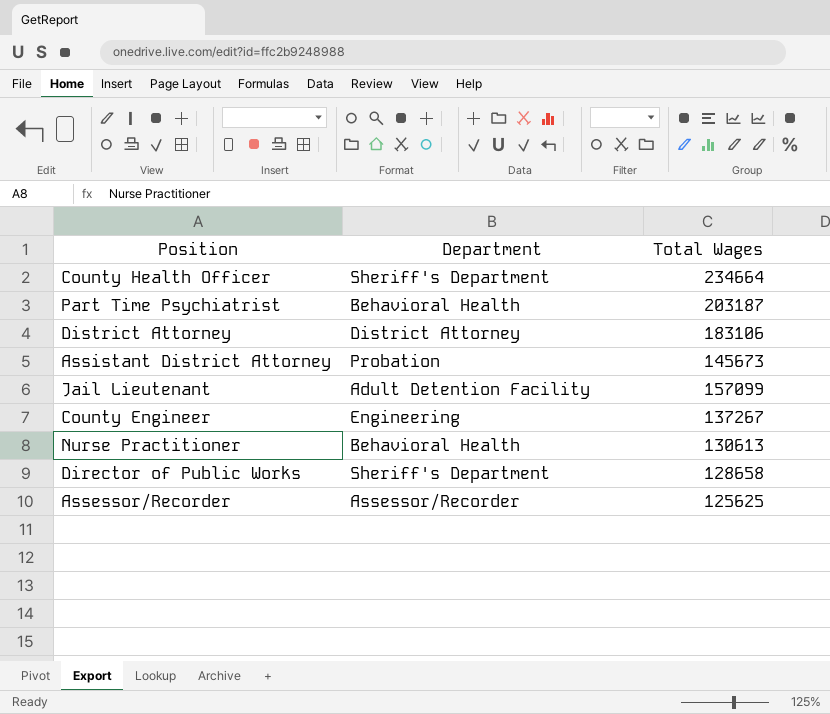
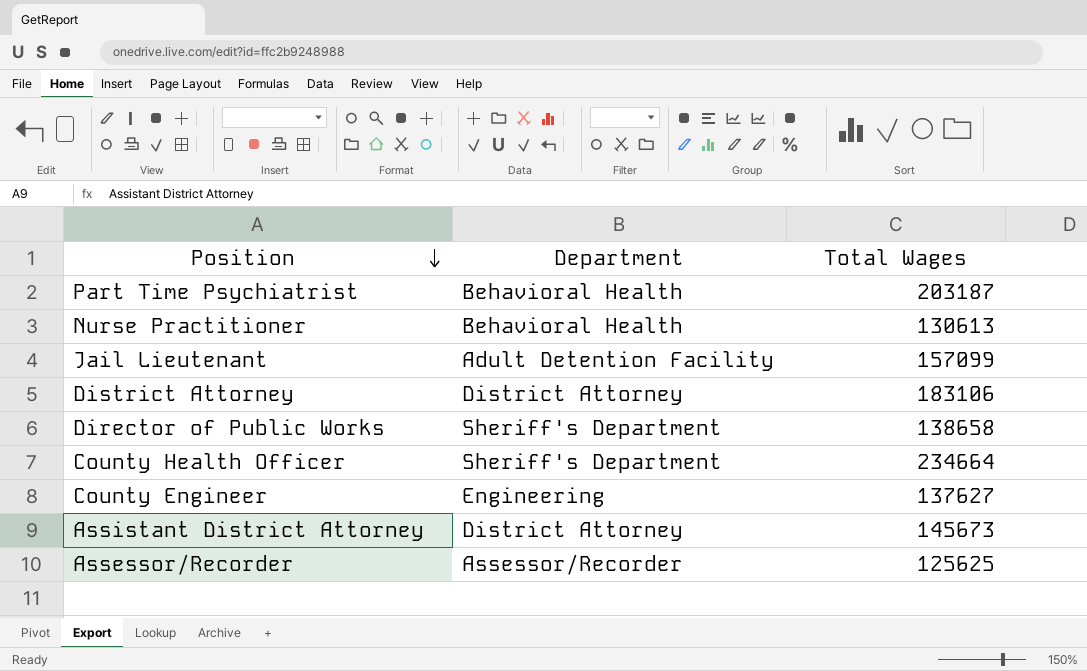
row order: none -> Position descending
Director of Public Works | Total Wages: 128658 -> 138658
County Engineer | Total Wages: 137267 -> 137627
Assistant District Attorney | Department: Probation -> District Attorney

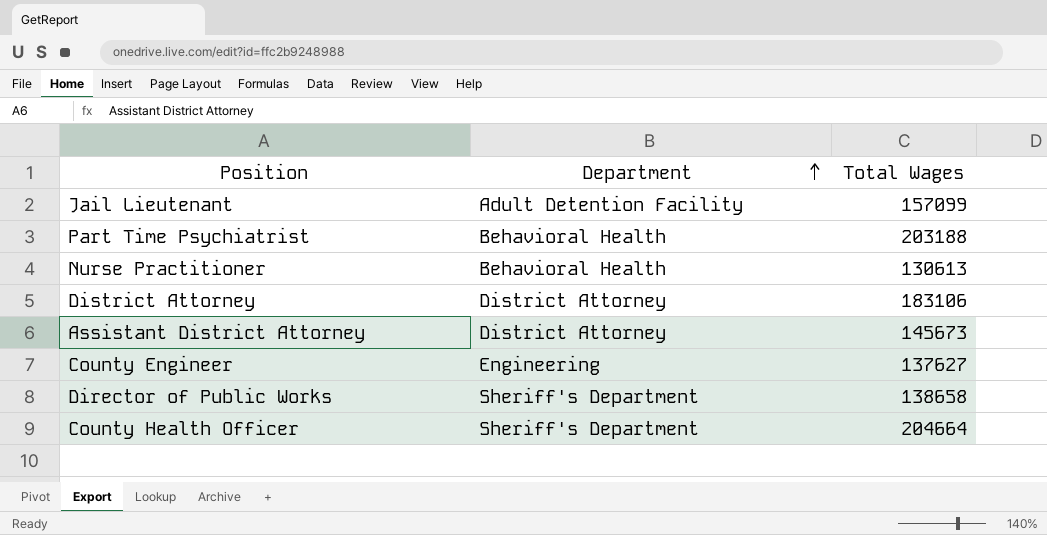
row order: Position descending -> Department ascending
row Assessor/Recorder: Assessor/Recorder | 125625 -> none
Part Time Psychiatrist | Total Wages: 203187 -> 203188
County Health Officer | Total Wages: 234664 -> 204664

